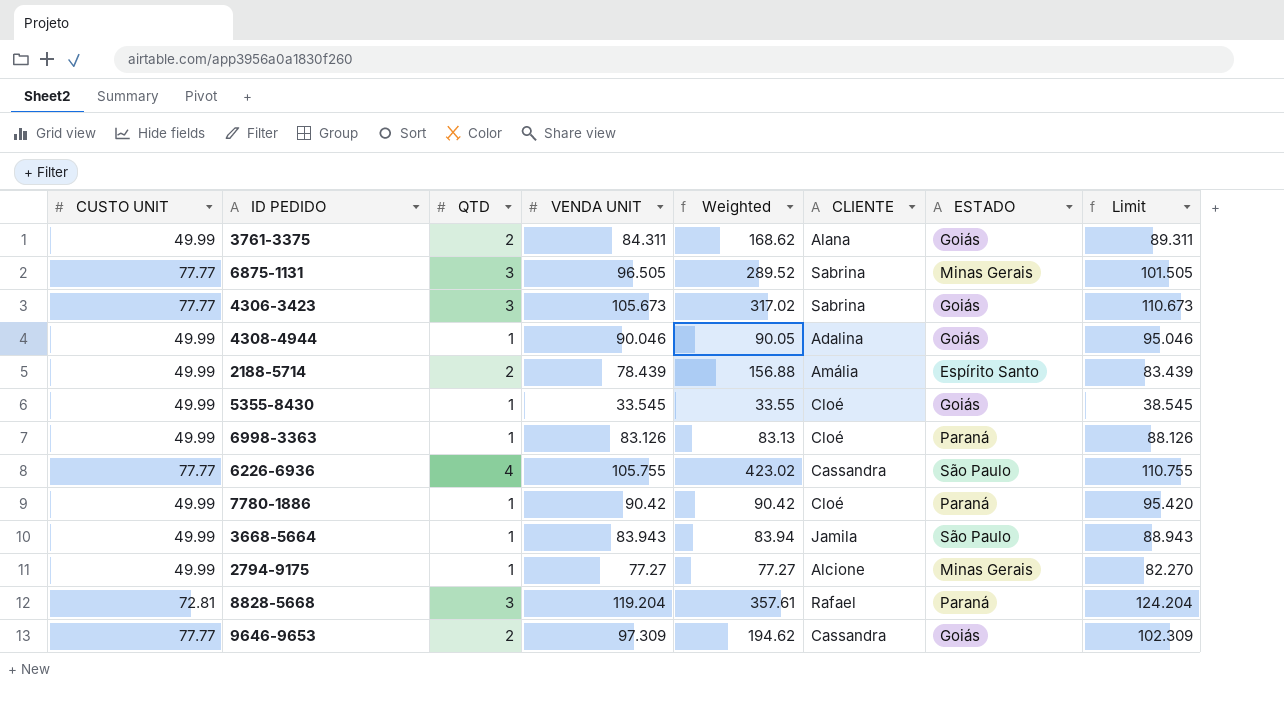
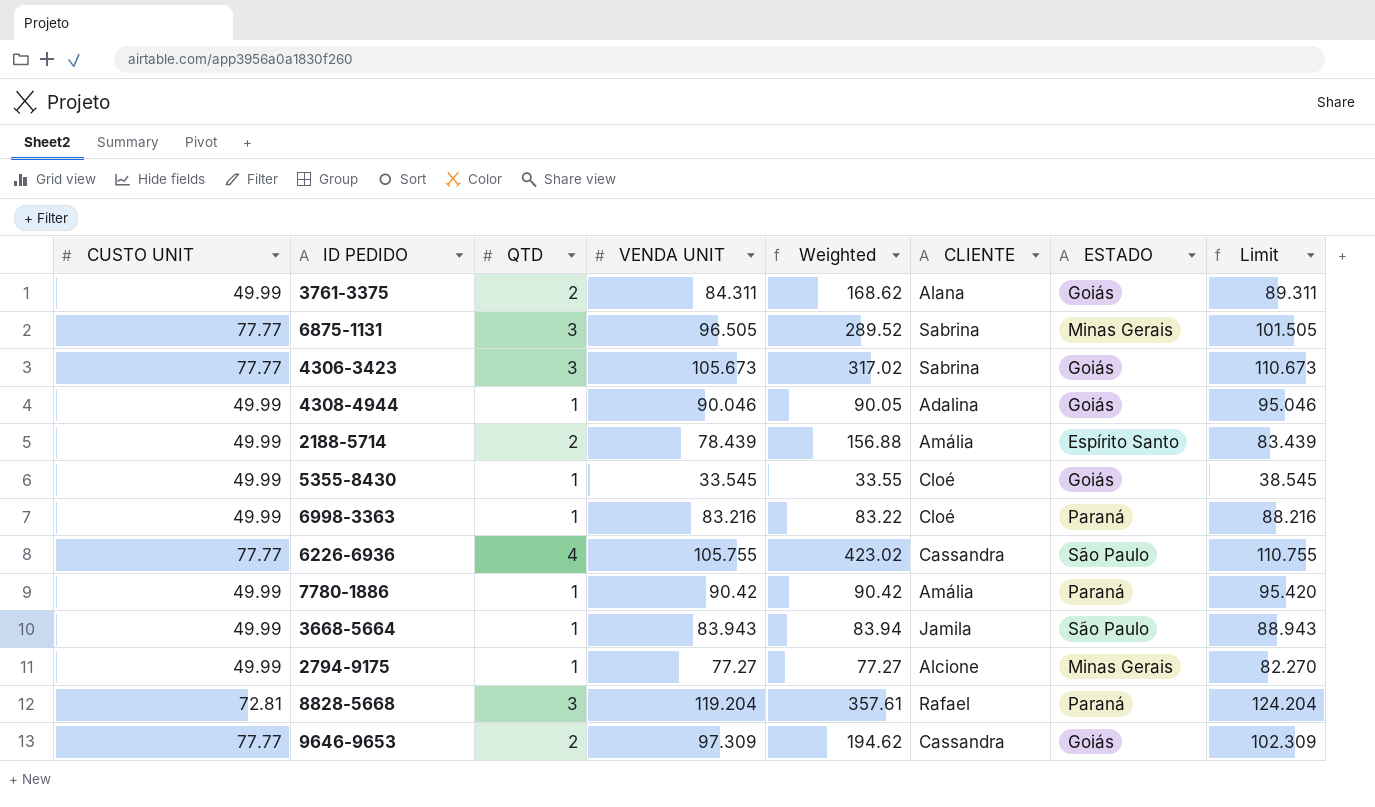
6998-3363 | VENDA UNIT: 83.126 -> 83.216
6998-3363 | Weighted: 83.13 -> 83.22
6998-3363 | Limit: 88.126 -> 88.216
7780-1886 | CLIENTE: Cloé -> Amália

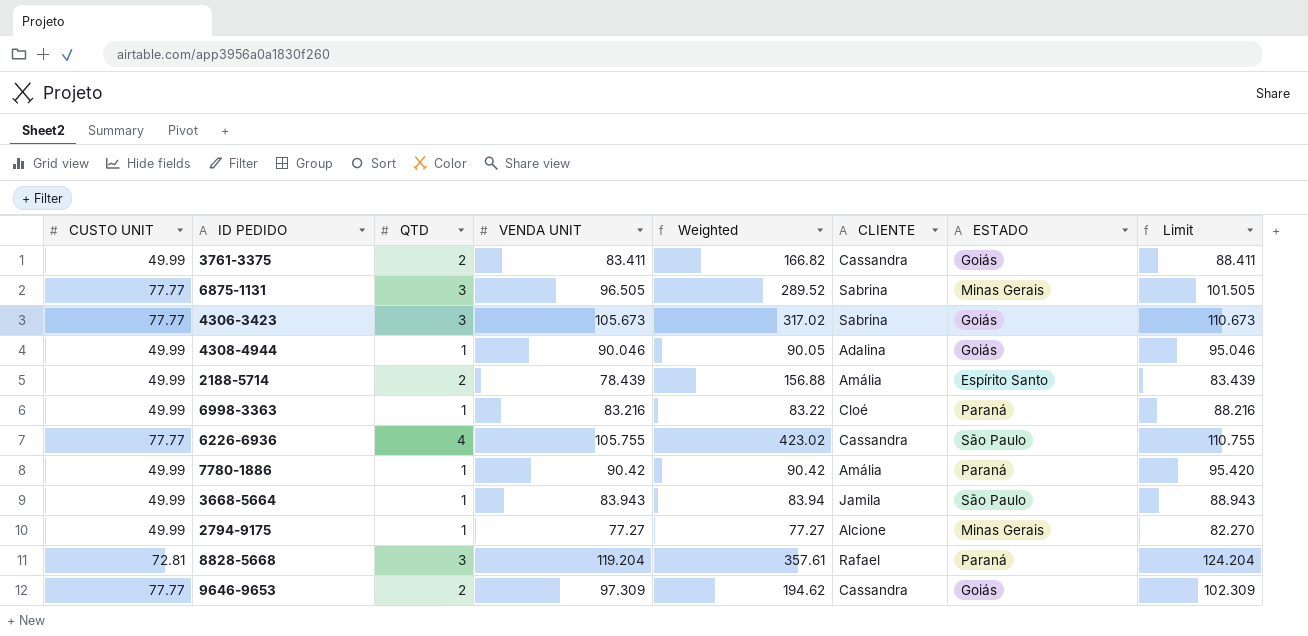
row 5355-8430: 49.99 | 1 | 33.545 | 33.55 | Cloé | Goiás | 38.545 -> none
3761-3375 | VENDA UNIT: 84.311 -> 83.411
3761-3375 | Weighted: 168.62 -> 166.82
3761-3375 | CLIENTE: Alana -> Cassandra
3761-3375 | Limit: 89.311 -> 88.411

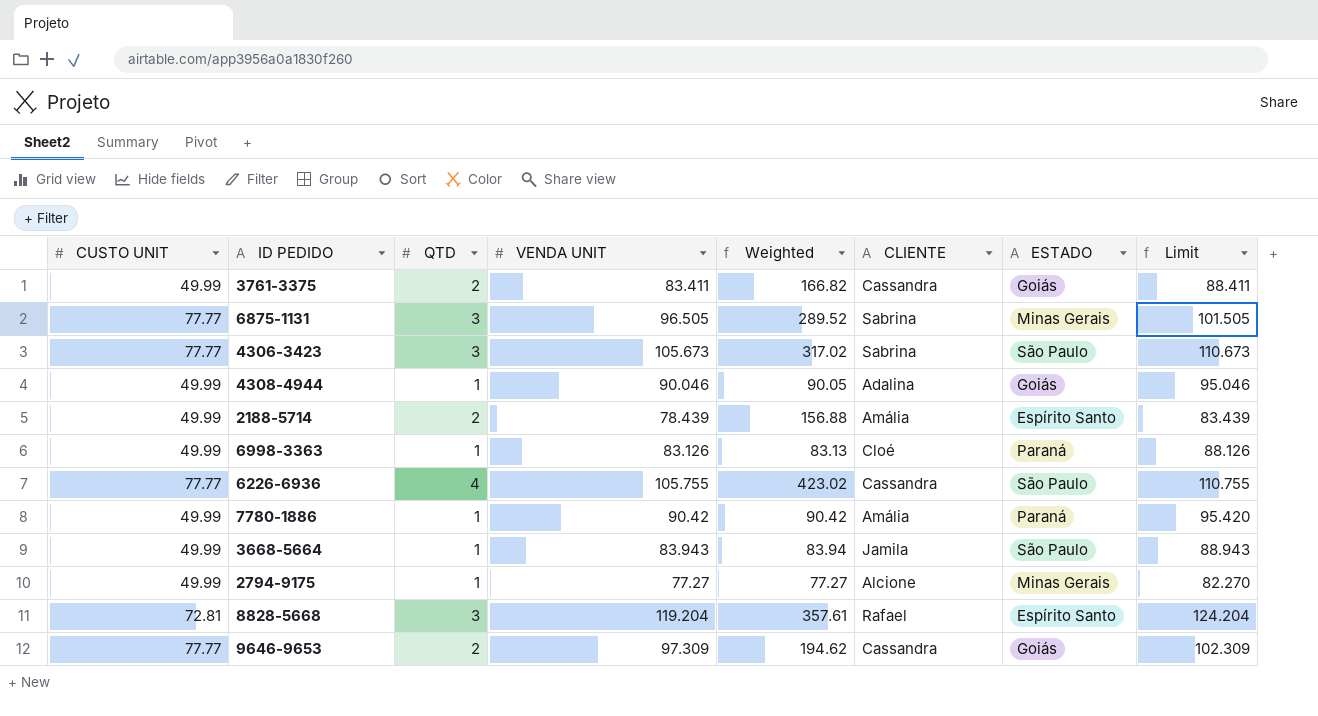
4306-3423 | ESTADO: Goiás -> São Paulo
6998-3363 | VENDA UNIT: 83.216 -> 83.126
6998-3363 | Weighted: 83.22 -> 83.13
6998-3363 | Limit: 88.216 -> 88.126
8828-5668 | ESTADO: Paraná -> Espírito Santo

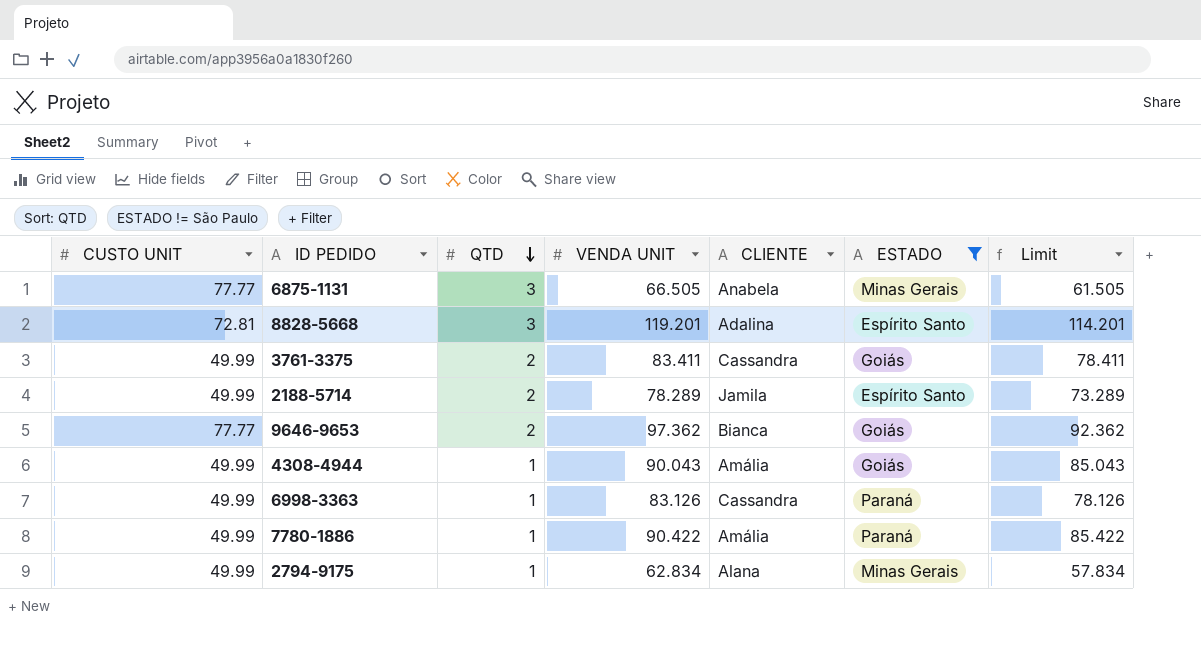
filter: none -> ESTADO != São Paulo
row order: none -> QTD descending
column Weighted | formula: [QTD] * [VENDA UNIT] -> none
column Limit | formula: [VENDA UNIT] + 5 -> [VENDA UNIT] - 5
6875-1131 | VENDA UNIT: 96.505 -> 66.505
6875-1131 | CLIENTE: Sabrina -> Anabela
8828-5668 | VENDA UNIT: 119.204 -> 119.201
8828-5668 | CLIENTE: Rafael -> Adalina
2188-5714 | VENDA UNIT: 78.439 -> 78.289
2188-5714 | CLIENTE: Amália -> Jamila
9646-9653 | VENDA UNIT: 97.309 -> 97.362
9646-9653 | CLIENTE: Cassandra -> Bianca
4308-4944 | VENDA UNIT: 90.046 -> 90.043
4308-4944 | CLIENTE: Adalina -> Amália
6998-3363 | CLIENTE: Cloé -> Cassandra
7780-1886 | VENDA UNIT: 90.42 -> 90.422
2794-9175 | VENDA UNIT: 77.27 -> 62.834
2794-9175 | CLIENTE: Alcione -> Alana

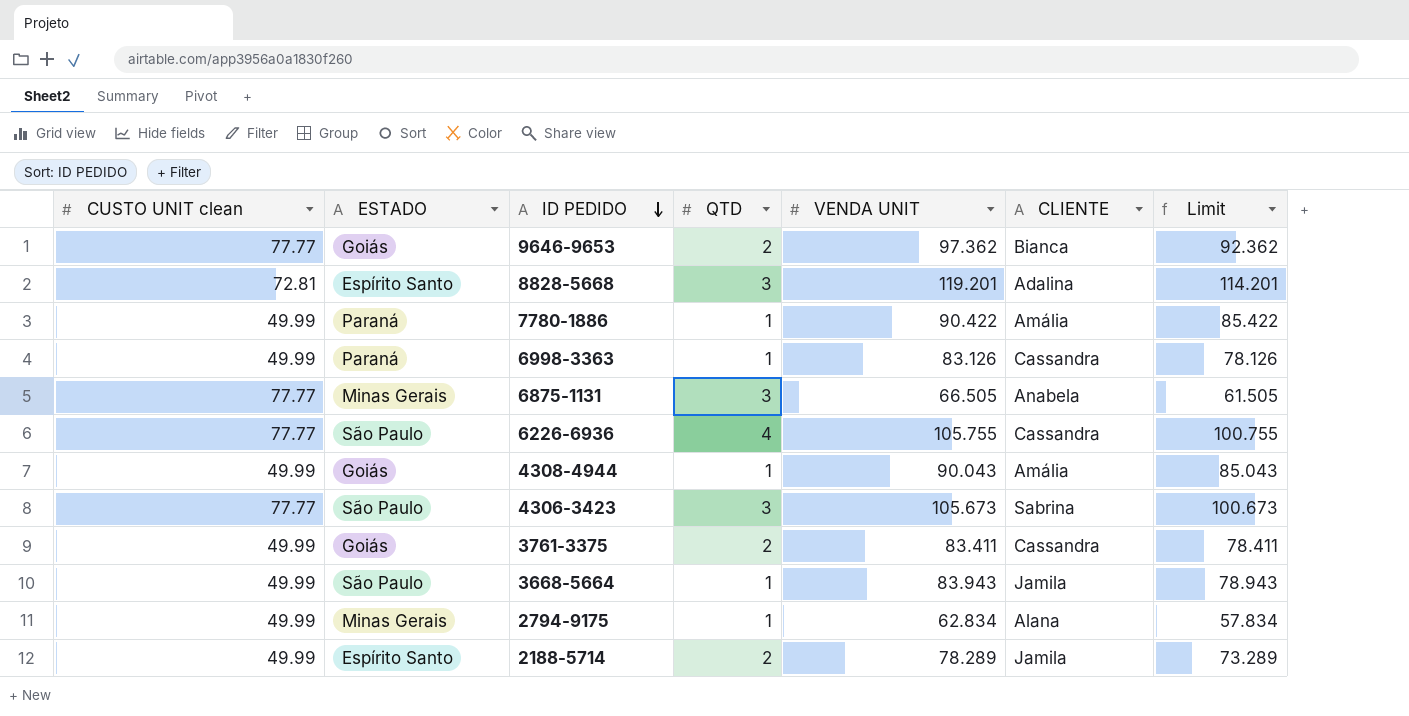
filter: ESTADO != São Paulo -> none
row order: QTD descending -> ID PEDIDO descending
column name: CUSTO UNIT -> CUSTO UNIT clean
column ESTADO | position: 6 -> 2

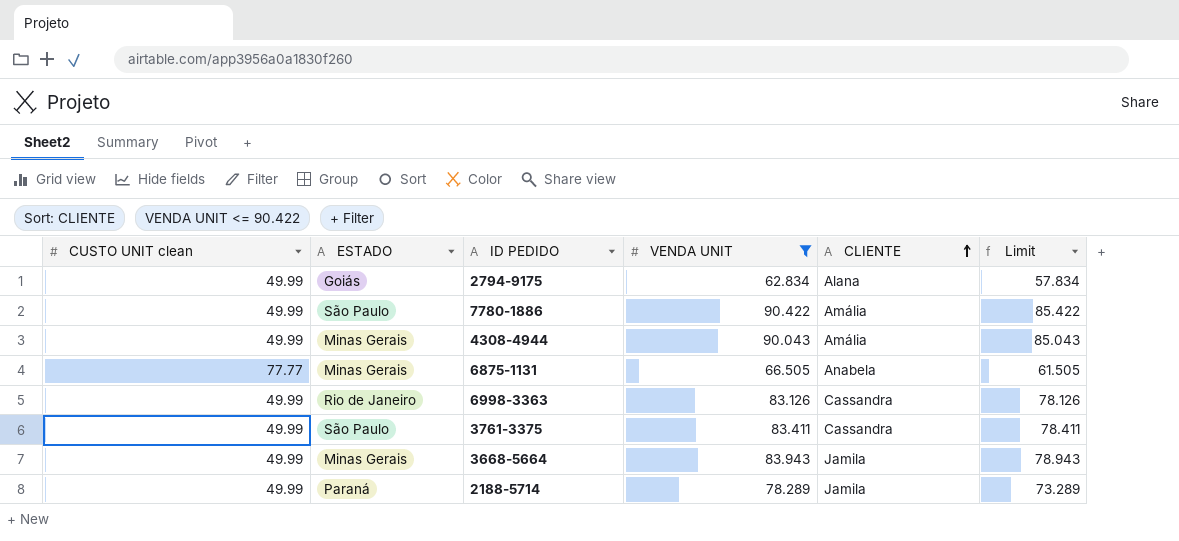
filter: none -> VENDA UNIT <= 90.422
row order: ID PEDIDO descending -> CLIENTE ascending
column QTD | position: 4 -> none
2794-9175 | ESTADO: Minas Gerais -> Goiás
7780-1886 | ESTADO: Paraná -> São Paulo
4308-4944 | ESTADO: Goiás -> Minas Gerais
6998-3363 | ESTADO: Paraná -> Rio de Janeiro
3761-3375 | ESTADO: Goiás -> São Paulo
3668-5664 | ESTADO: São Paulo -> Minas Gerais
2188-5714 | ESTADO: Espírito Santo -> Paraná

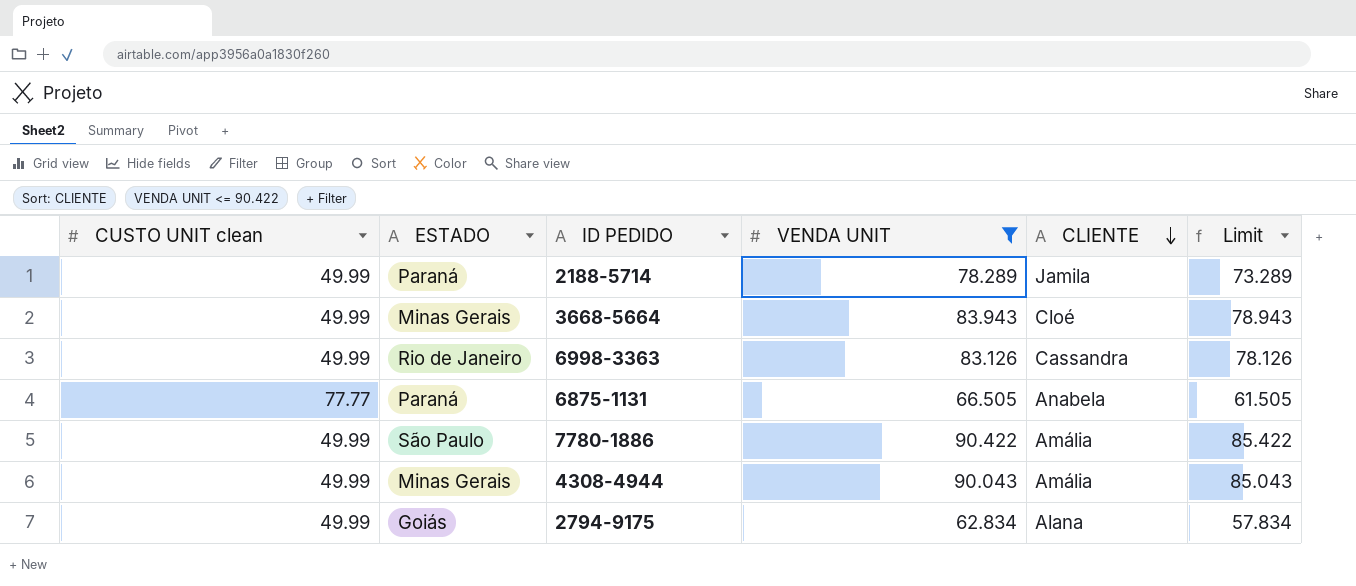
row order: CLIENTE ascending -> CLIENTE descending
row 3761-3375: 49.99 | São Paulo | 83.411 | Cassandra | 78.411 -> none
3668-5664 | CLIENTE: Jamila -> Cloé
6875-1131 | ESTADO: Minas Gerais -> Paraná

